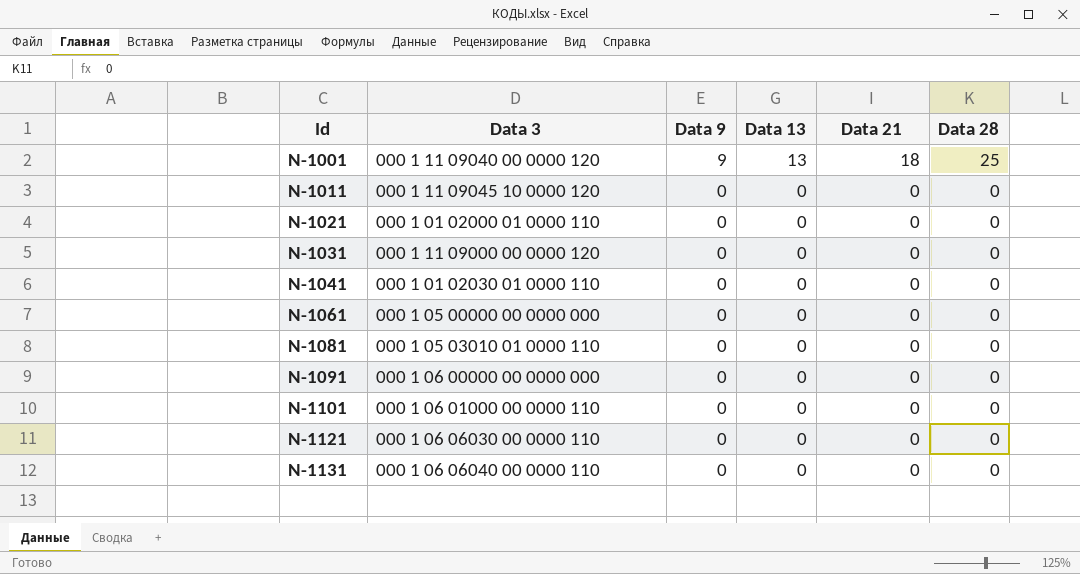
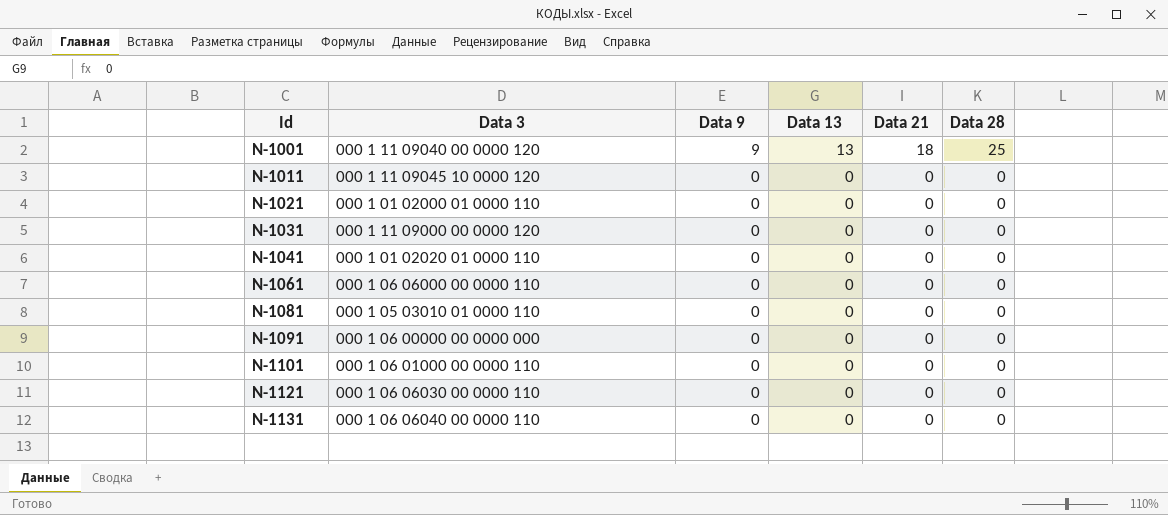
N-1041 | Data 3: 000 1 01 02030 01 0000 110 -> 000 1 01 02020 01 0000 110
N-1061 | Data 3: 000 1 05 00000 00 0000 000 -> 000 1 06 06000 00 0000 110

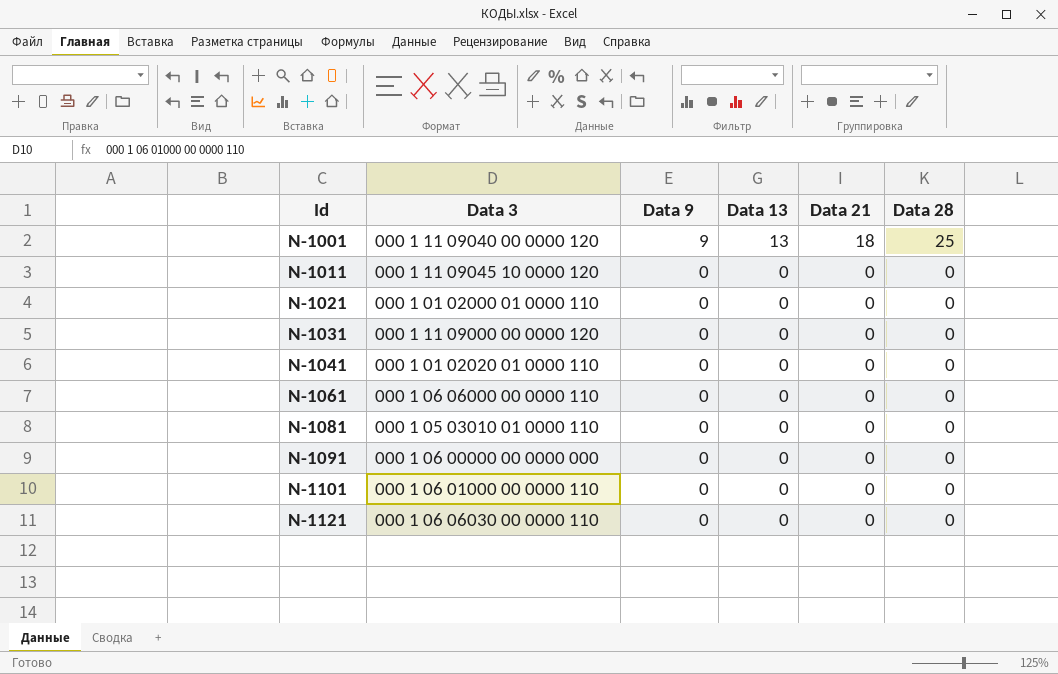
row N-1131: 000 1 06 06040 00 0000 110 | 0 | 0 | 0 | 0 -> none

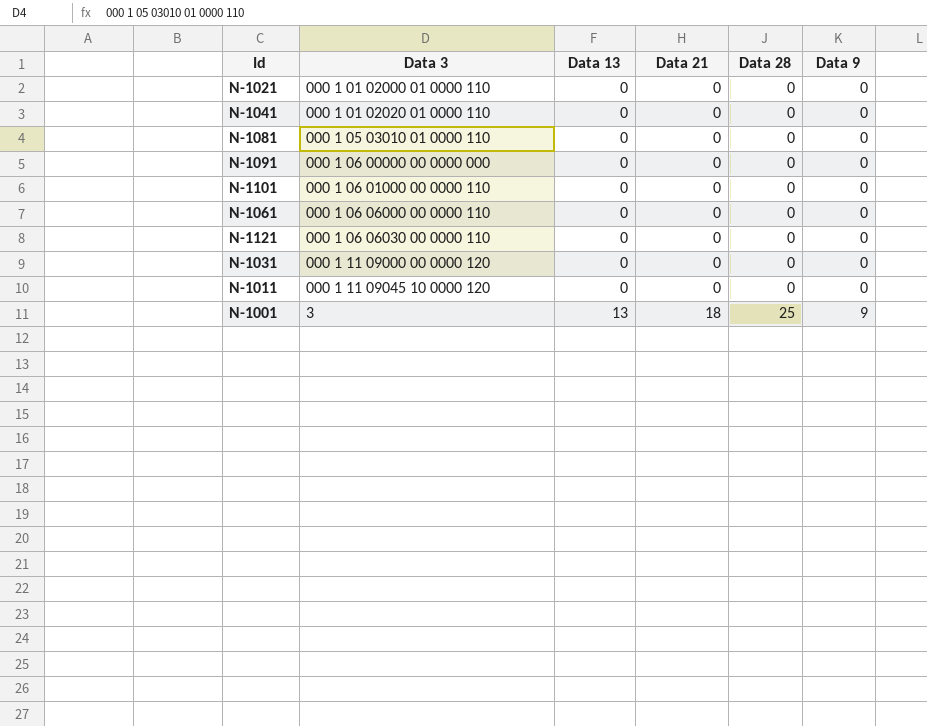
row order: Id ascending -> Data 3 ascending
column Data 9 | position: 3 -> 6
N-1001 | Data 3: 000 1 11 09040 00 0000 120 -> 3

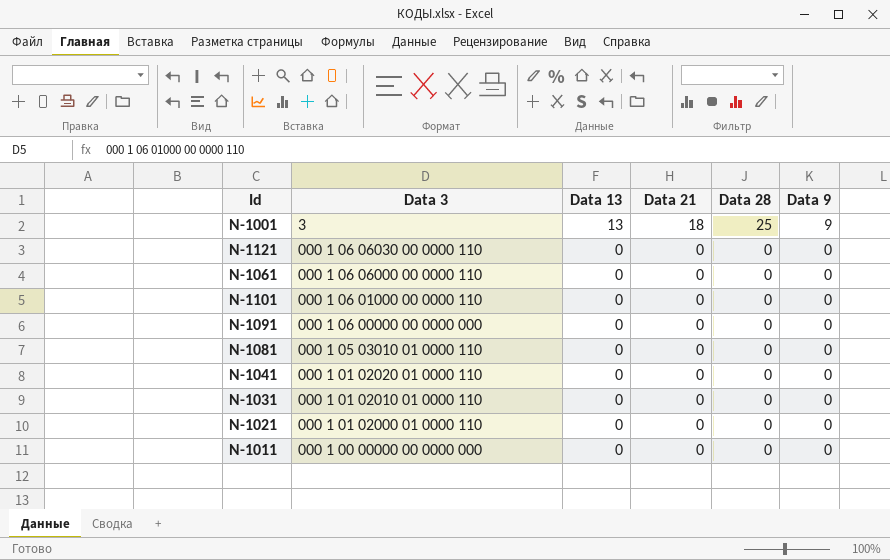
row order: Data 3 ascending -> Data 3 descending
N-1031 | Data 3: 000 1 11 09000 00 0000 120 -> 000 1 01 02010 01 0000 110
N-1011 | Data 3: 000 1 11 09045 10 0000 120 -> 000 1 00 00000 00 0000 000

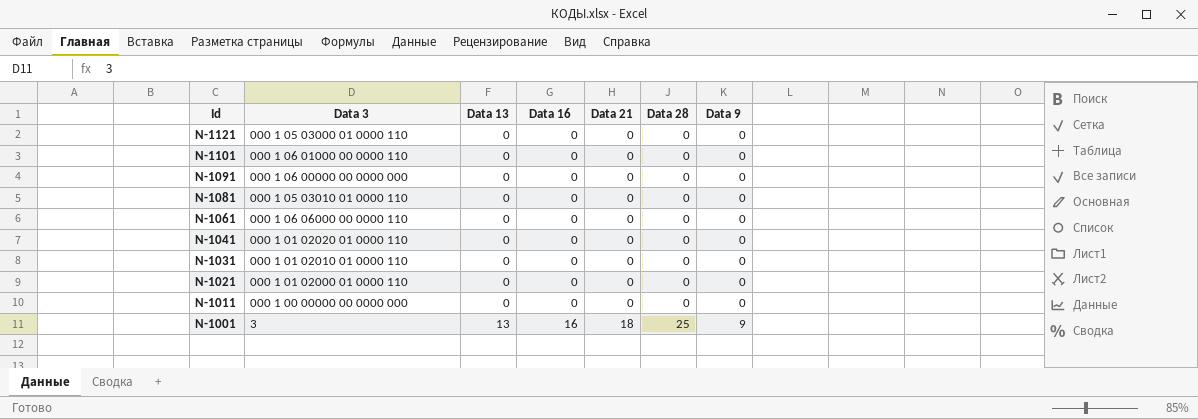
row order: Data 3 descending -> Id descending
column Data 16 | position: none -> 4
N-1121 | Data 3: 000 1 06 06030 00 0000 110 -> 000 1 05 03000 01 0000 110

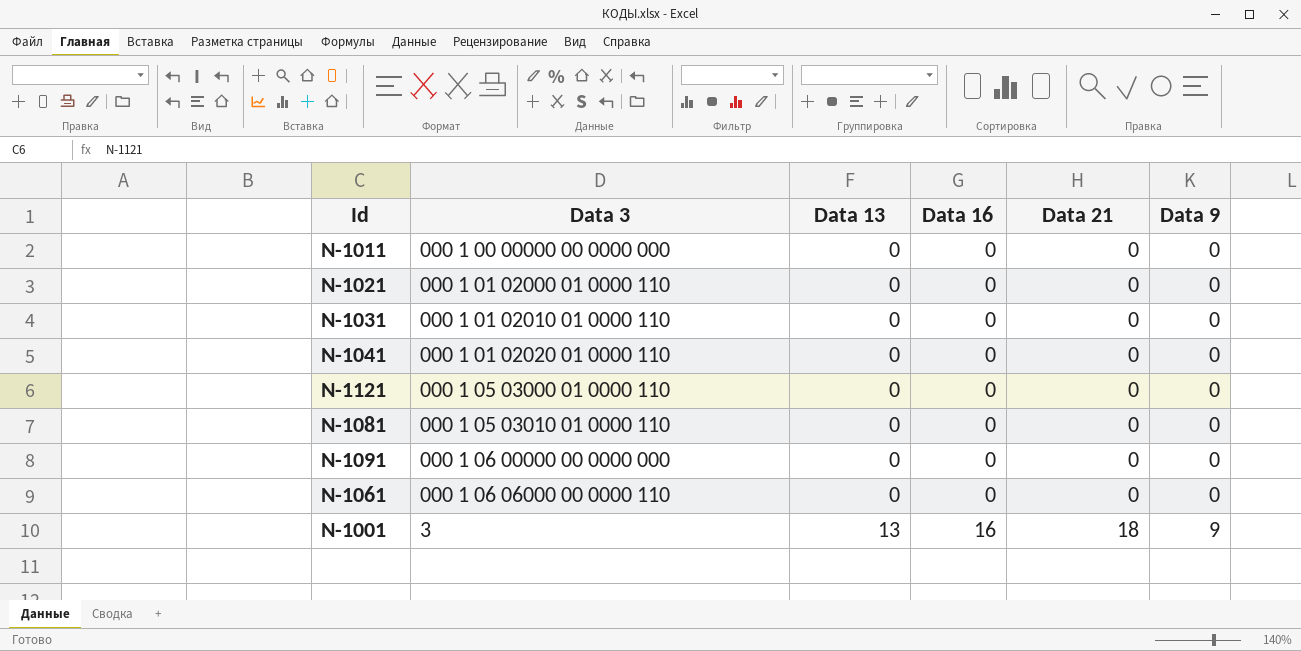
row order: Id descending -> Data 3 ascending
column Data 28 | position: 6 -> none
row N-1101: 000 1 06 01000 00 0000 110 | 0 | 0 | 0 | 0 | 0 -> none

